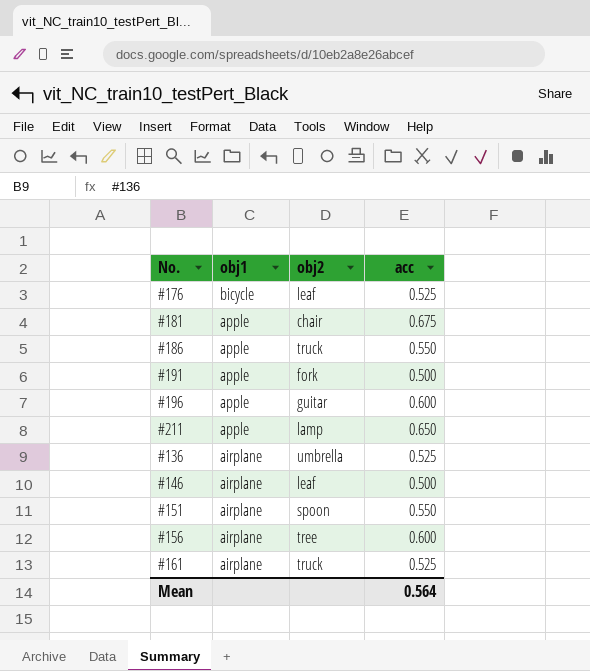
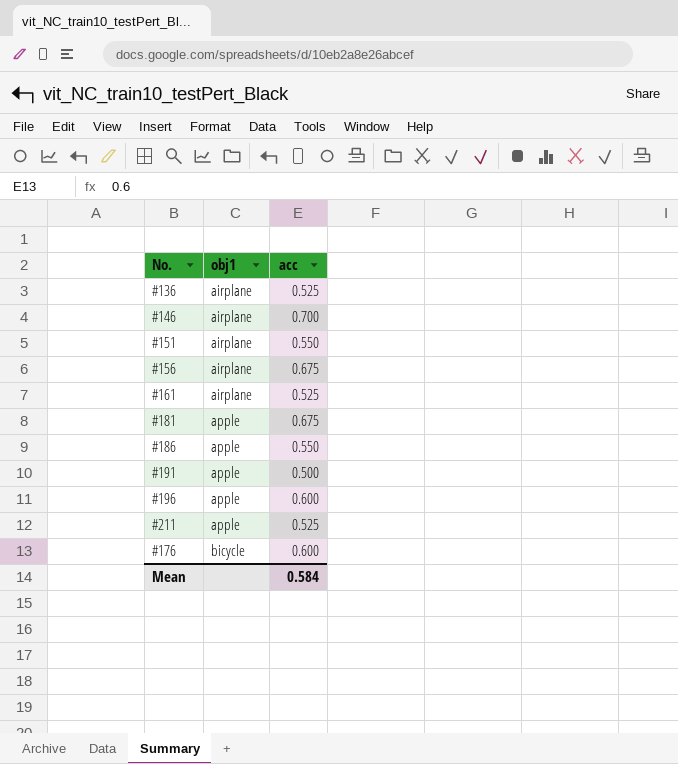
row order: obj1 descending -> obj1 ascending
column obj2 | position: 3 -> none
#146 | acc: 0.500 -> 0.700
#156 | acc: 0.600 -> 0.675
#211 | acc: 0.650 -> 0.525
#176 | acc: 0.525 -> 0.600
Mean | acc: 0.564 -> 0.584

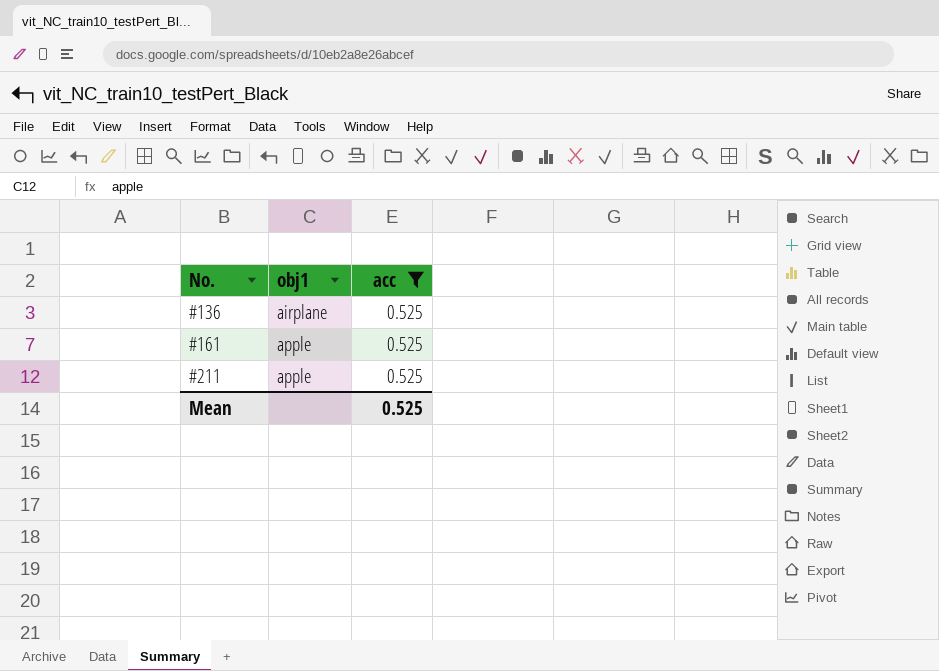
filter: none -> acc = 0.525
#161 | obj1: airplane -> apple
Mean | acc: 0.584 -> 0.525

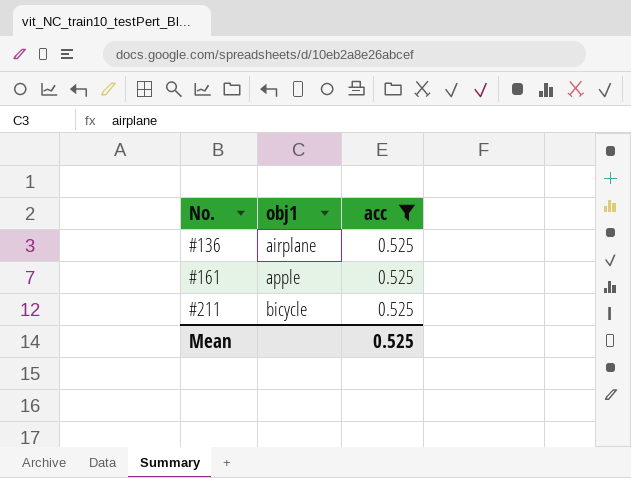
#211 | obj1: apple -> bicycle

